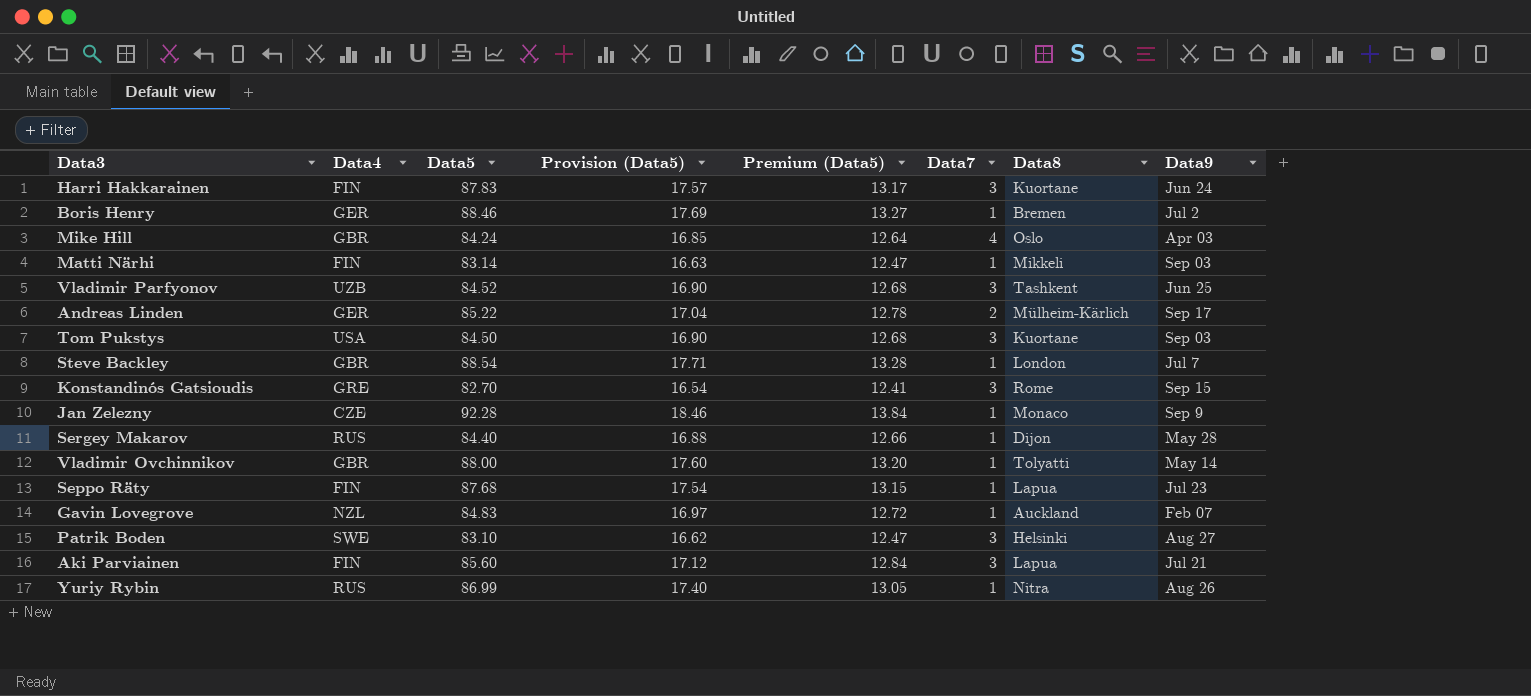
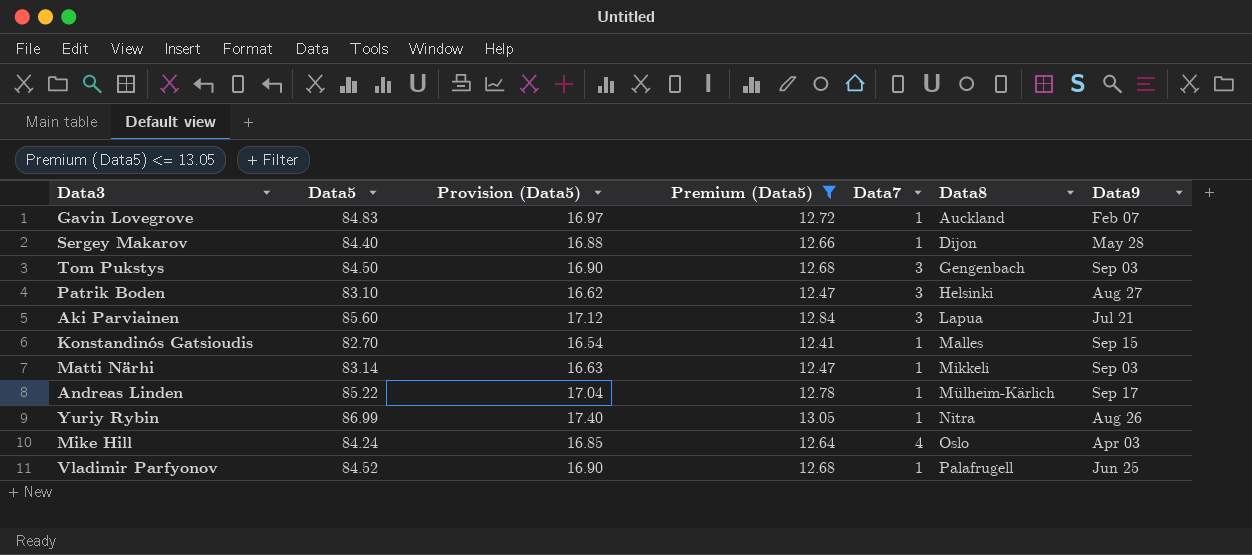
filter: none -> Premium (Data5) <= 13.05
row order: none -> Data8 ascending
column Data4 | position: 2 -> none
Tom Pukstys | Data8: Kuortane -> Gengenbach
Konstandinós Gatsioudis | Data7: 3 -> 1
Konstandinós Gatsioudis | Data8: Rome -> Malles
Andreas Linden | Data7: 2 -> 1
Vladimir Parfyonov | Data7: 3 -> 1
Vladimir Parfyonov | Data8: Tashkent -> Palafrugell

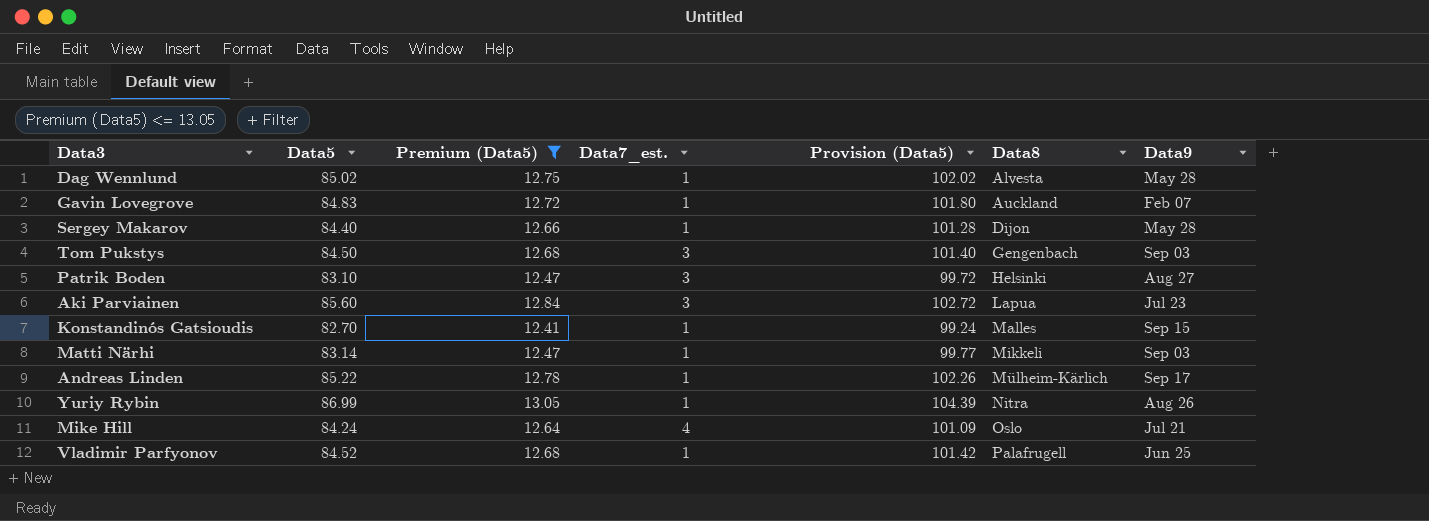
column name: Data7 -> Data7_est.
column Provision (Data5) | formula: [Data5] * 0.2 -> [Data5] * 1.2
column Provision (Data5) | position: 3 -> 5
row Dag Wennlund: none -> 85.02 | 12.75 | 1 | 102.02 | Alvesta | May 28
Aki Parviainen | Data9: Jul 21 -> Jul 23
Mike Hill | Data9: Apr 03 -> Jul 21

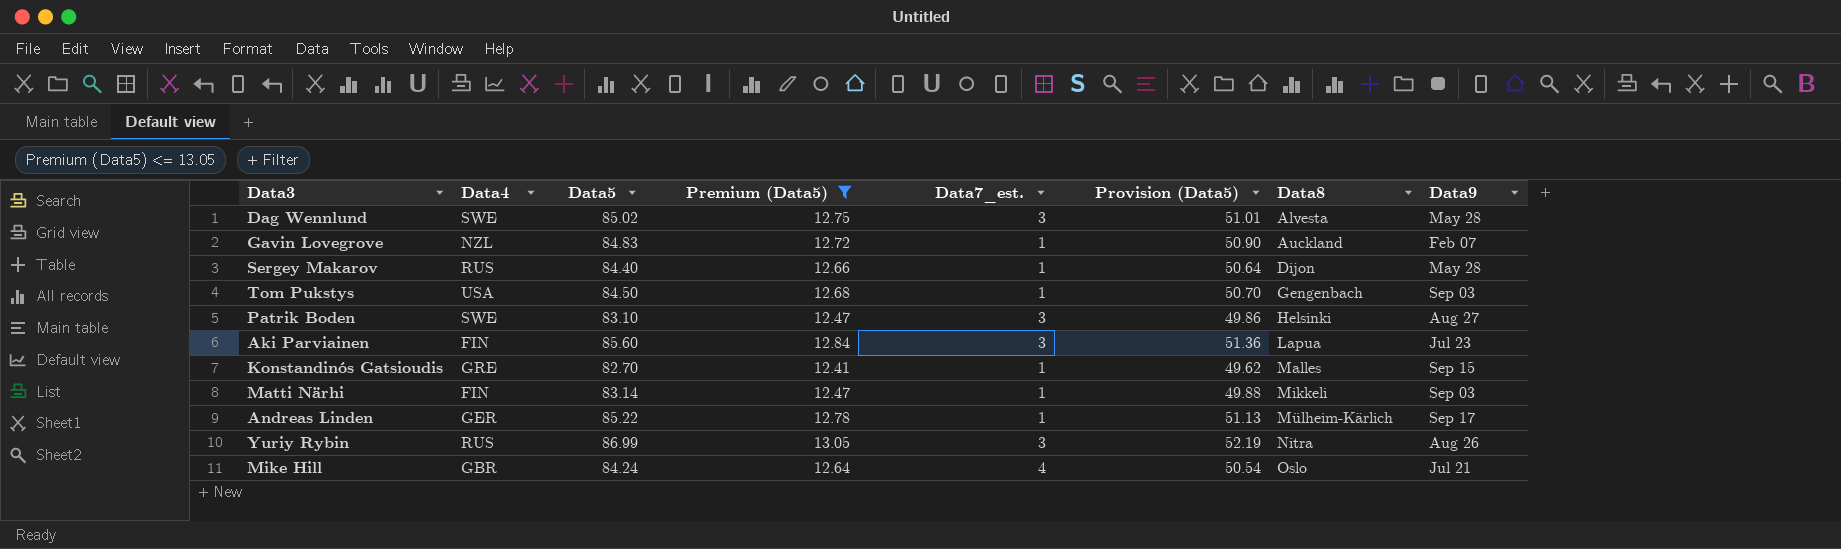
column Data4 | position: none -> 2
column Provision (Data5) | formula: [Data5] * 1.2 -> [Data5] * 0.6
row Vladimir Parfyonov: 84.52 | 12.68 | 1 | 101.42 | Palafrugell | Jun 25 -> none
Dag Wennlund | Data7_est.: 1 -> 3
Tom Pukstys | Data7_est.: 3 -> 1
Yuriy Rybin | Data7_est.: 1 -> 3

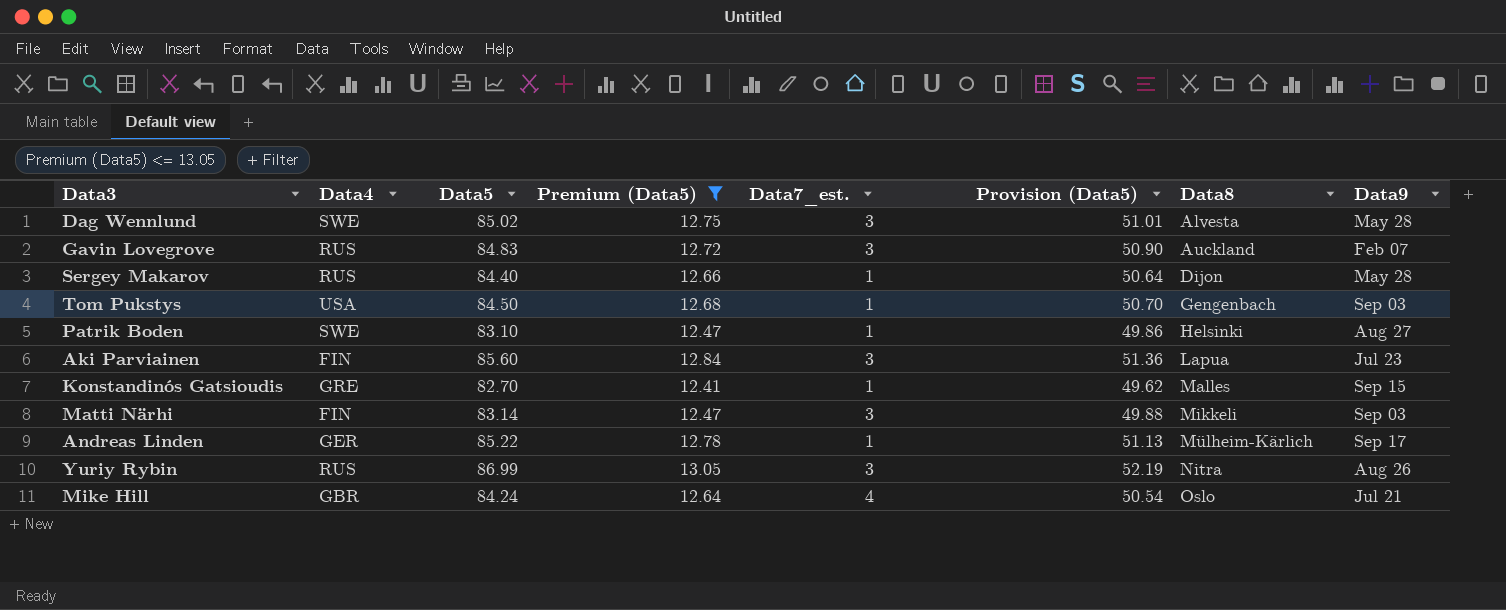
Gavin Lovegrove | Data4: NZL -> RUS
Gavin Lovegrove | Data7_est.: 1 -> 3
Patrik Boden | Data7_est.: 3 -> 1
Matti Närhi | Data7_est.: 1 -> 3

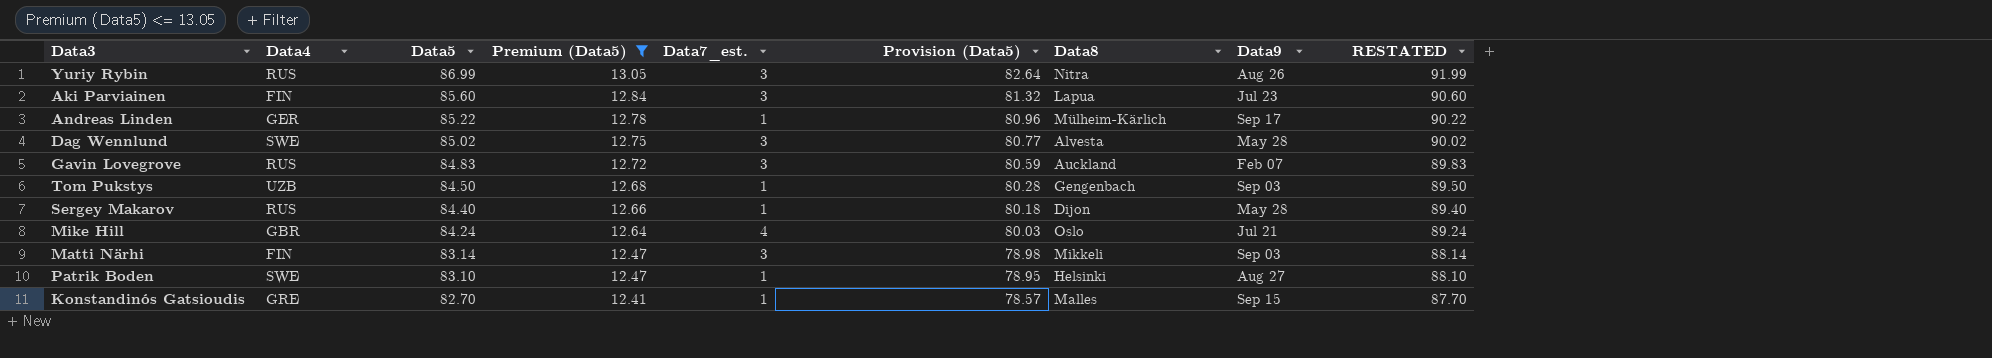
row order: Data8 ascending -> Data5 descending
column Provision (Data5) | formula: [Data5] * 0.6 -> [Data5] * 0.95
column RESTATED | formula: none -> [Data5] + 5
Tom Pukstys | Data4: USA -> UZB

